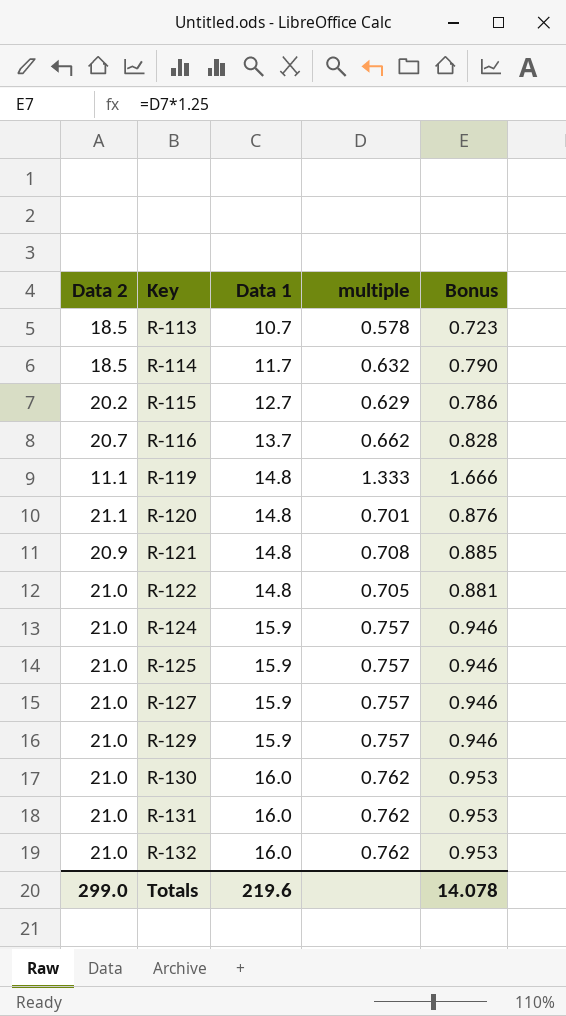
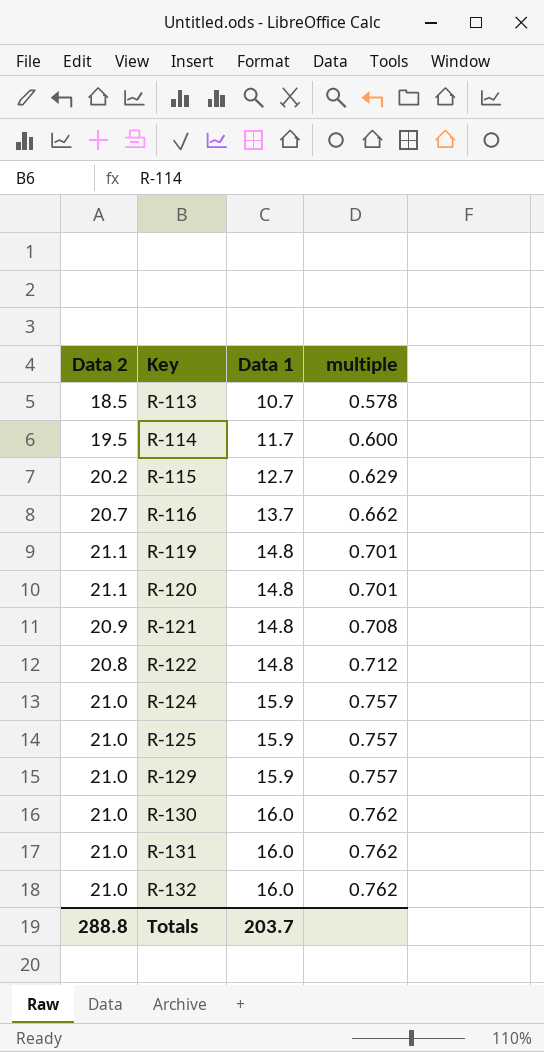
column Bonus | formula: [multiple] * 1.25 -> none
row R-127: 21.0 | 15.9 | 0.757 | 0.946 -> none
R-114 | Data 2: 18.5 -> 19.5
R-114 | multiple: 0.632 -> 0.600
R-119 | Data 2: 11.1 -> 21.1
R-119 | multiple: 1.333 -> 0.701
R-122 | Data 2: 21.0 -> 20.8
R-122 | multiple: 0.705 -> 0.712
Totals | Data 2: 299.0 -> 288.8
Totals | Data 1: 219.6 -> 203.7

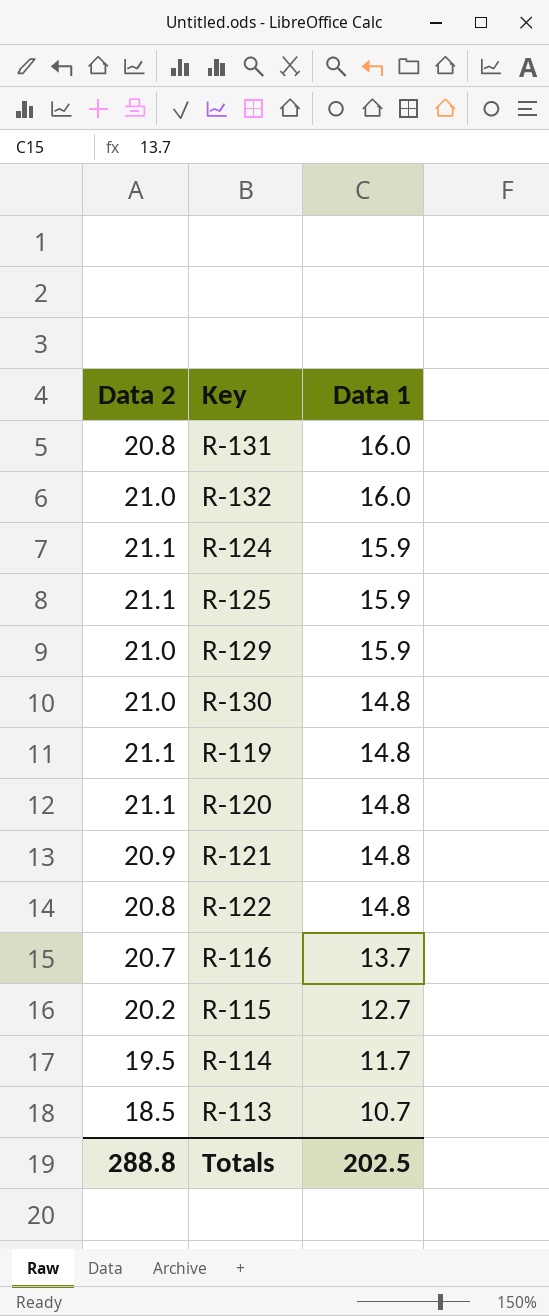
row order: Key ascending -> Data 1 descending
column multiple | formula: [Data 1] / [Data 2] -> none
R-131 | Data 2: 21.0 -> 20.8
R-124 | Data 2: 21.0 -> 21.1
R-125 | Data 2: 21.0 -> 21.1
R-130 | Data 1: 16.0 -> 14.8
Totals | Data 1: 203.7 -> 202.5

